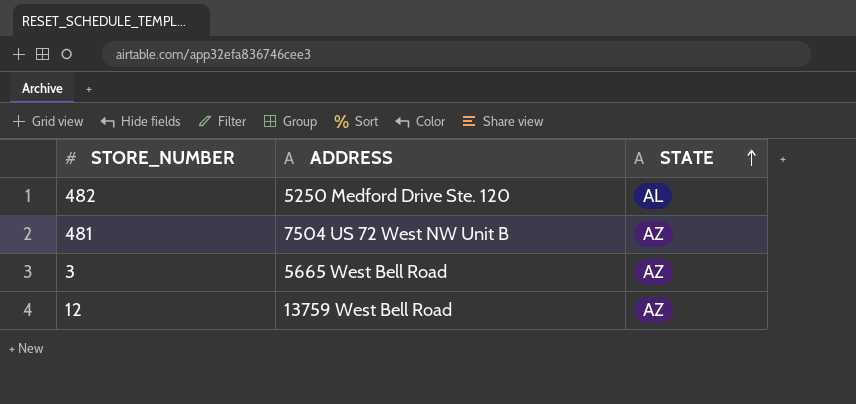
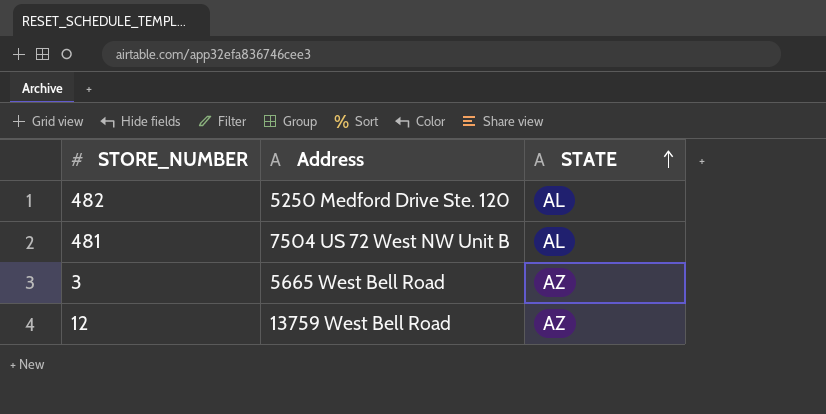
column name: ADDRESS -> Address
481 | STATE: AZ -> AL

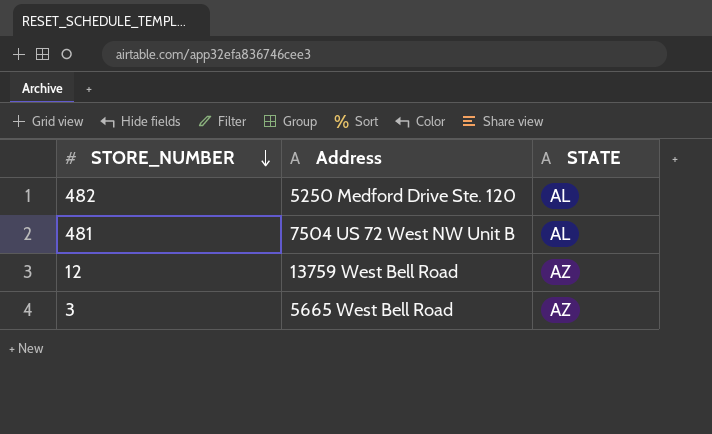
row order: STATE ascending -> STORE_NUMBER descending

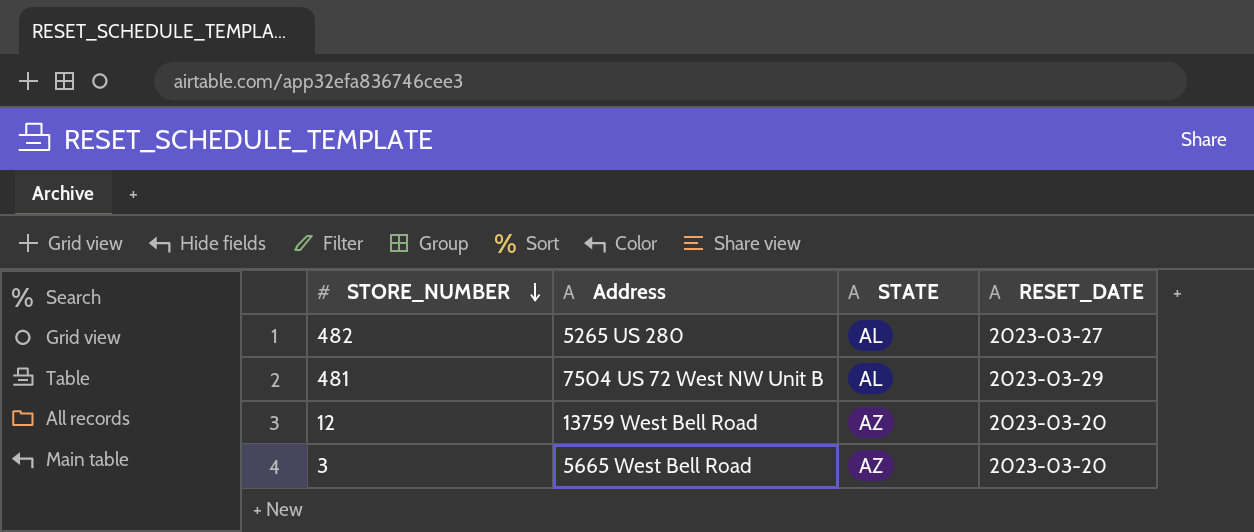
column RESET_DATE | position: none -> 4
482 | Address: 5250 Medford Drive Ste. 120 -> 5265 US 280

